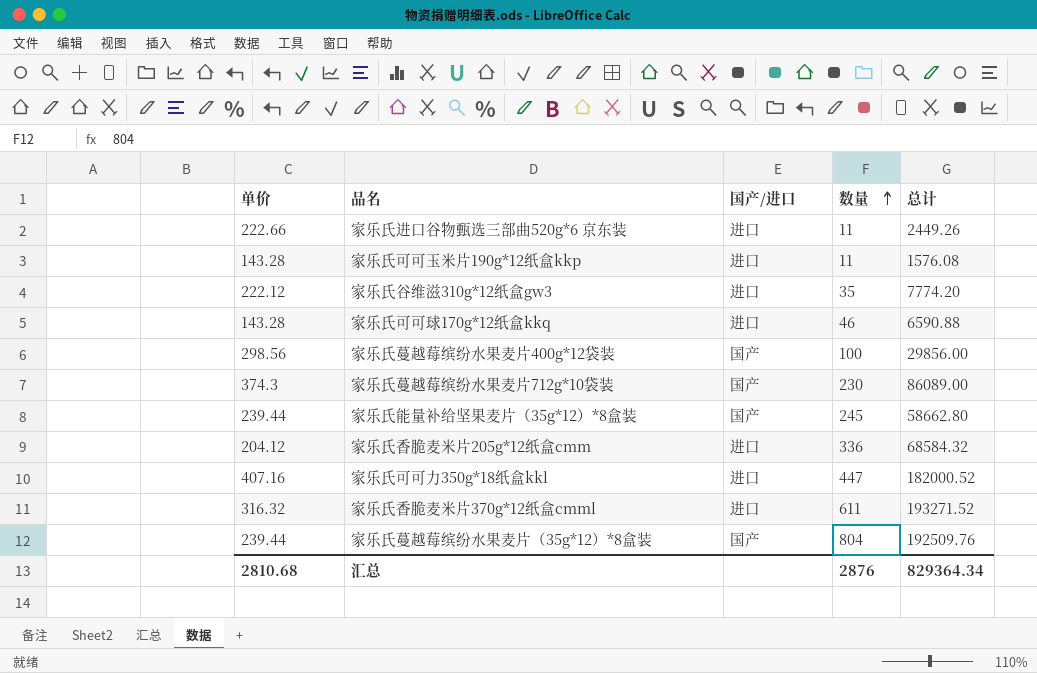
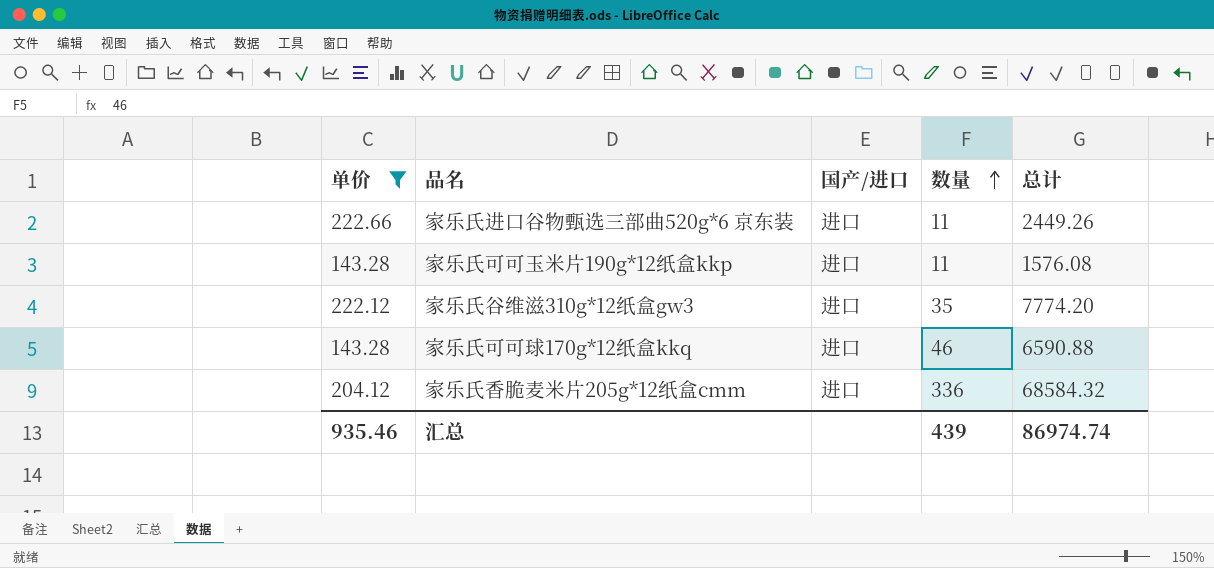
filter: none -> 单价 <= 222.66
汇总 | 单价: 2810.68 -> 935.46
汇总 | 数量: 2876 -> 439
汇总 | 总计: 829364.34 -> 86974.74

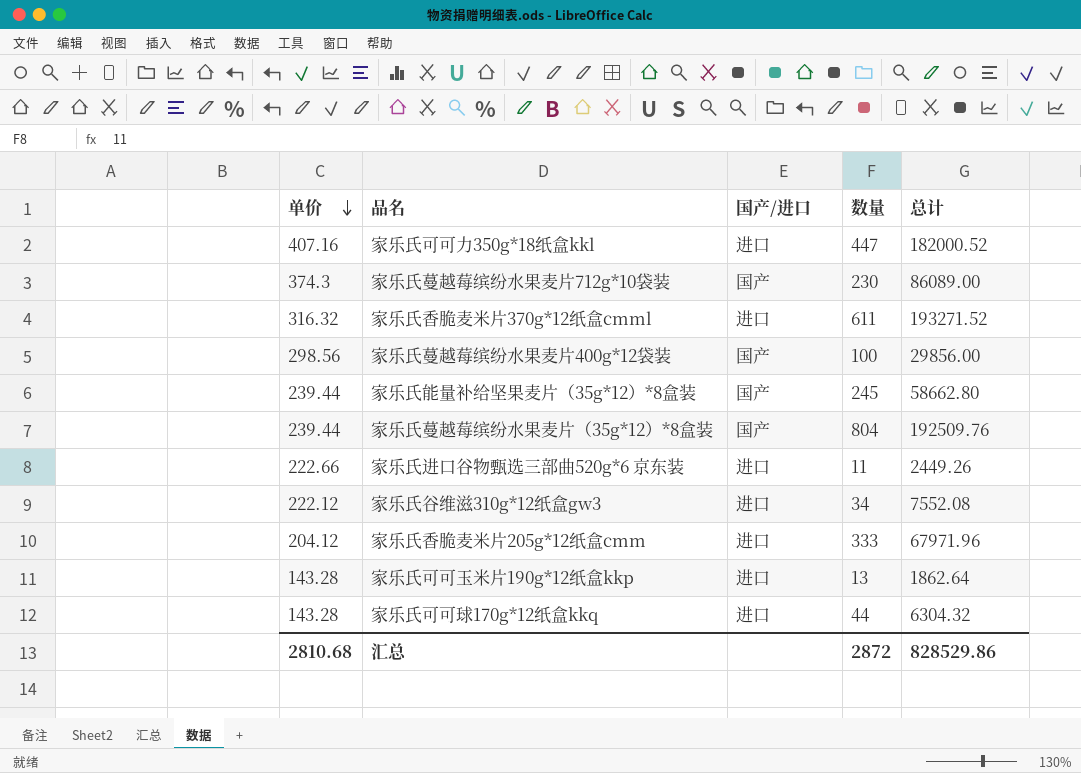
filter: 单价 <= 222.66 -> none
row order: 数量 ascending -> 单价 descending
家乐氏谷维滋310g*12纸盒gw3 | 数量: 35 -> 34
家乐氏谷维滋310g*12纸盒gw3 | 总计: 7774.20 -> 7552.08
家乐氏香脆麦米片205g*12纸盒cmm | 数量: 336 -> 333
家乐氏香脆麦米片205g*12纸盒cmm | 总计: 68584.32 -> 67971.96
家乐氏可可玉米片190g*12纸盒kkp | 数量: 11 -> 13
家乐氏可可玉米片190g*12纸盒kkp | 总计: 1576.08 -> 1862.64
家乐氏可可球170g*12纸盒kkq | 数量: 46 -> 44
家乐氏可可球170g*12纸盒kkq | 总计: 6590.88 -> 6304.32
汇总 | 单价: 935.46 -> 2810.68
汇总 | 数量: 439 -> 2872
汇总 | 总计: 86974.74 -> 828529.86

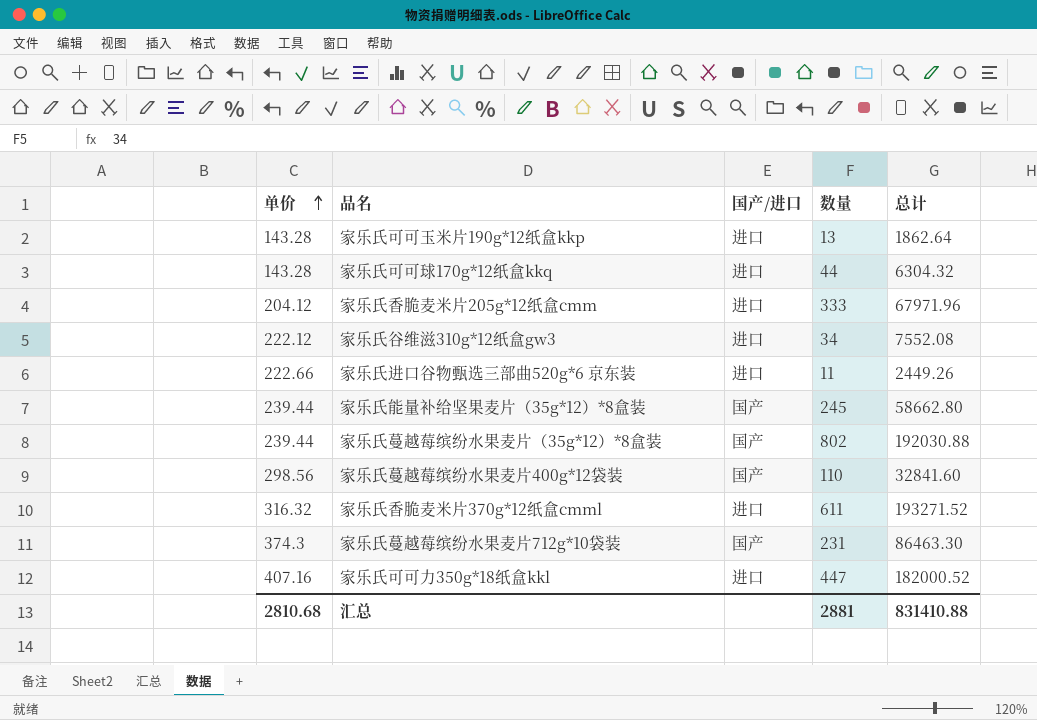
row order: 单价 descending -> 单价 ascending
家乐氏蔓越莓缤纷水果麦片（35g*12）*8盒装 | 数量: 804 -> 802
家乐氏蔓越莓缤纷水果麦片（35g*12）*8盒装 | 总计: 192509.76 -> 192030.88
家乐氏蔓越莓缤纷水果麦片400g*12袋装 | 数量: 100 -> 110
家乐氏蔓越莓缤纷水果麦片400g*12袋装 | 总计: 29856.00 -> 32841.60
家乐氏蔓越莓缤纷水果麦片712g*10袋装 | 数量: 230 -> 231
家乐氏蔓越莓缤纷水果麦片712g*10袋装 | 总计: 86089.00 -> 86463.30
汇总 | 数量: 2872 -> 2881
汇总 | 总计: 828529.86 -> 831410.88

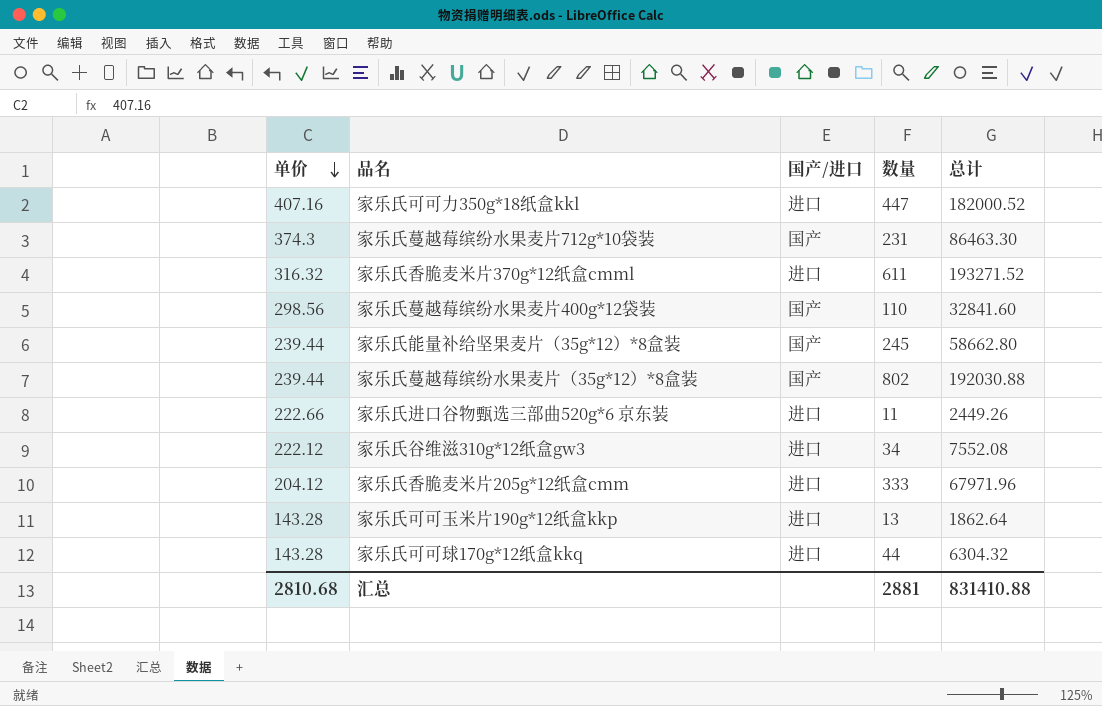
row order: 单价 ascending -> 单价 descending

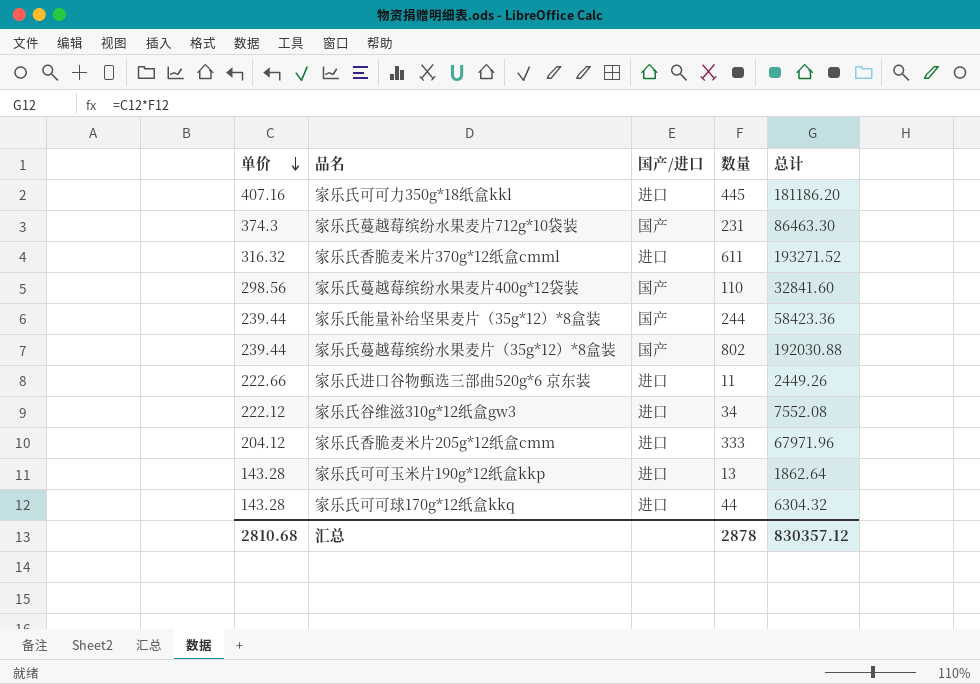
家乐氏可可力350g*18纸盒kkl | 数量: 447 -> 445
家乐氏可可力350g*18纸盒kkl | 总计: 182000.52 -> 181186.20
家乐氏能量补给坚果麦片（35g*12）*8盒装 | 数量: 245 -> 244
家乐氏能量补给坚果麦片（35g*12）*8盒装 | 总计: 58662.80 -> 58423.36
汇总 | 数量: 2881 -> 2878
汇总 | 总计: 831410.88 -> 830357.12

